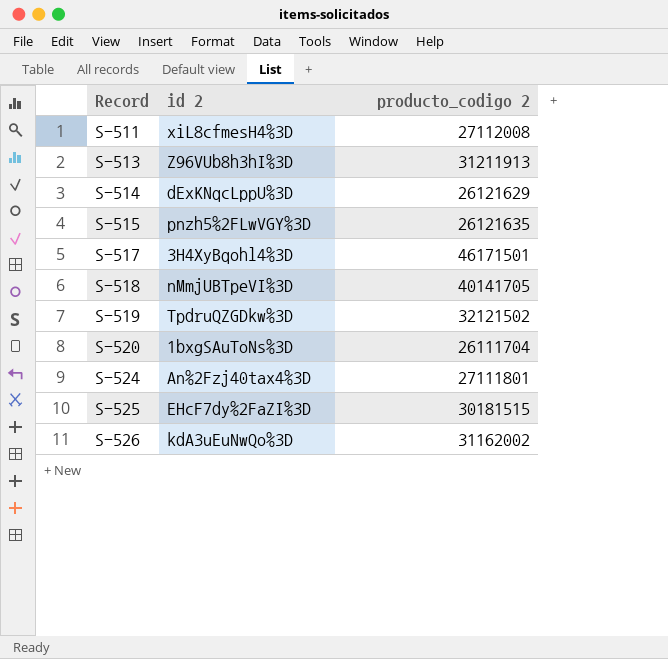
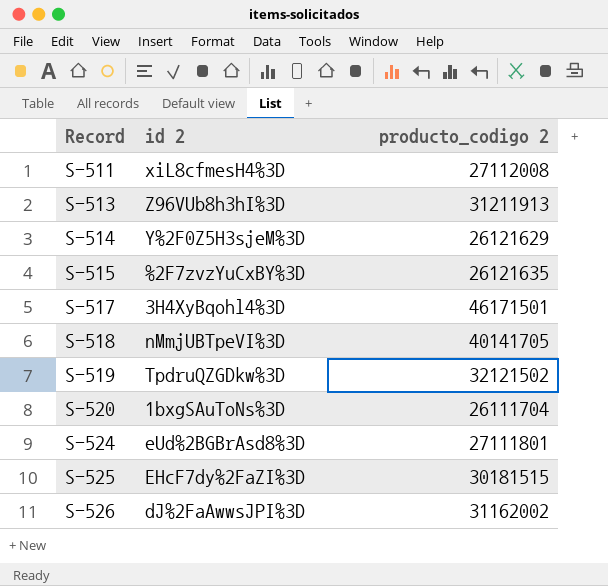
S-514 | id 2: dExKNqcLppU%3D -> Y%2F0Z5H3sjeM%3D
S-515 | id 2: pnzh5%2FLwVGY%3D -> %2F7zvzYuCxBY%3D
S-524 | id 2: An%2Fzj40tax4%3D -> eUd%2BGBrAsd8%3D
S-526 | id 2: kdA3uEuNwQo%3D -> dJ%2FaAwwsJPI%3D

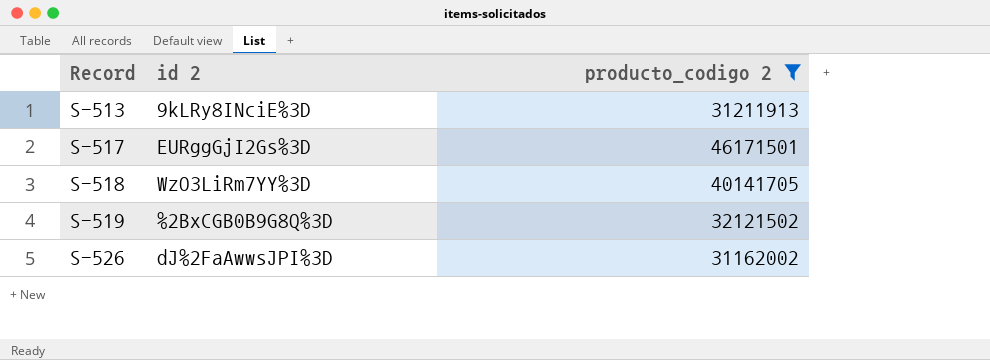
filter: none -> producto_codigo 2 >= 31162002
S-513 | id 2: Z96VUb8h3hI%3D -> 9kLRy8INciE%3D
S-517 | id 2: 3H4XyBqohl4%3D -> EURggGjI2Gs%3D
S-518 | id 2: nMmjUBTpeVI%3D -> WzO3LiRm7YY%3D
S-519 | id 2: TpdruQZGDkw%3D -> %2BxCGB0B9G8Q%3D

